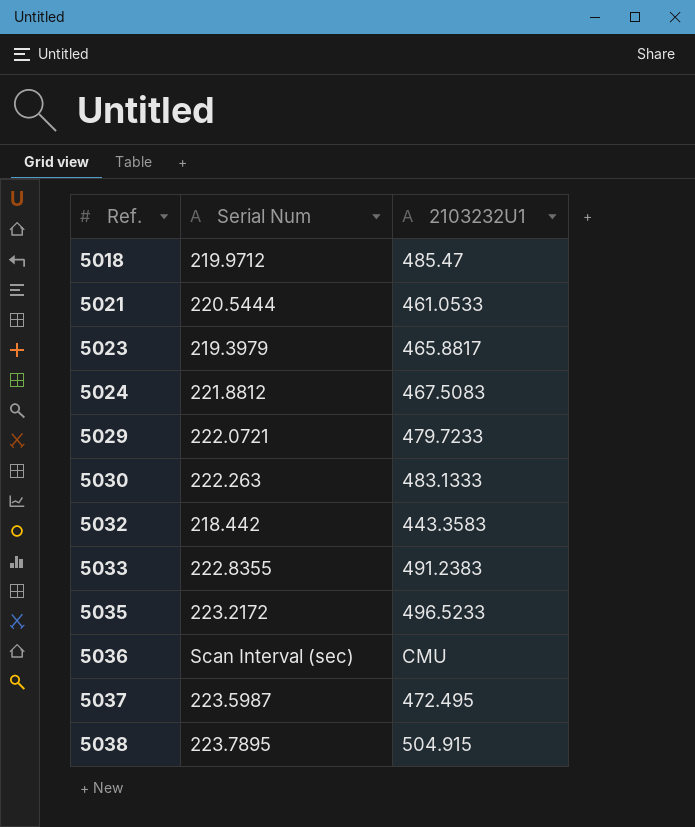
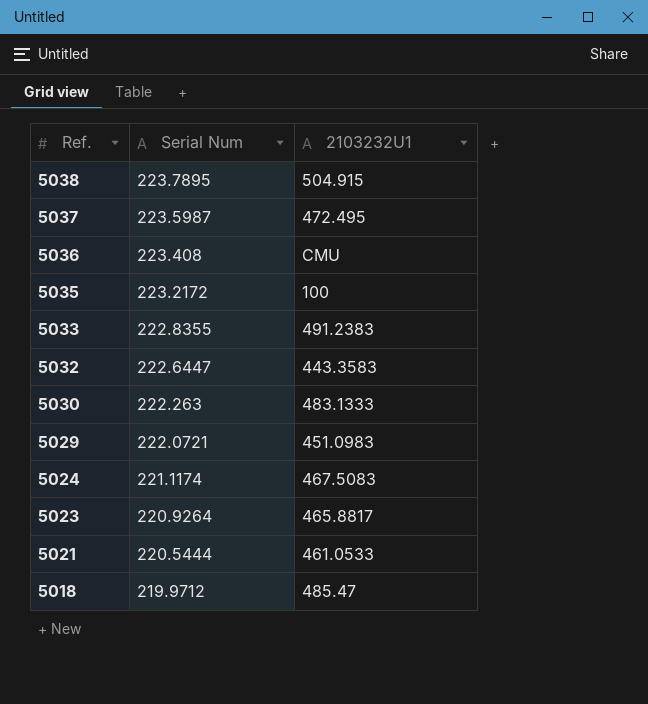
row order: Ref. ascending -> Ref. descending
5036 | Serial Num: Scan Interval (sec) -> 223.408
5035 | 2103232U1: 496.5233 -> 100
5032 | Serial Num: 218.442 -> 222.6447
5029 | 2103232U1: 479.7233 -> 451.0983
5024 | Serial Num: 221.8812 -> 221.1174
5023 | Serial Num: 219.3979 -> 220.9264

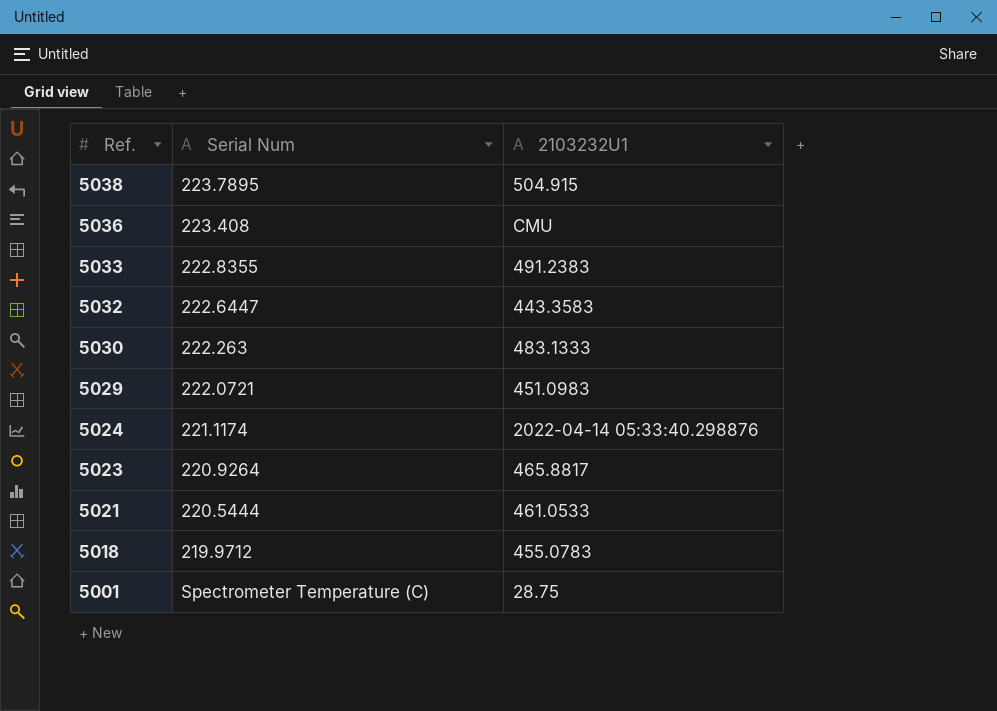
row 5037: 223.5987 | 472.495 -> none
row 5035: 223.2172 | 100 -> none
5024 | 2103232U1: 467.5083 -> 2022-04-14 05:33:40.298876
5018 | 2103232U1: 485.47 -> 455.0783
row 5001: none -> Spectrometer Temperature (C) | 28.75

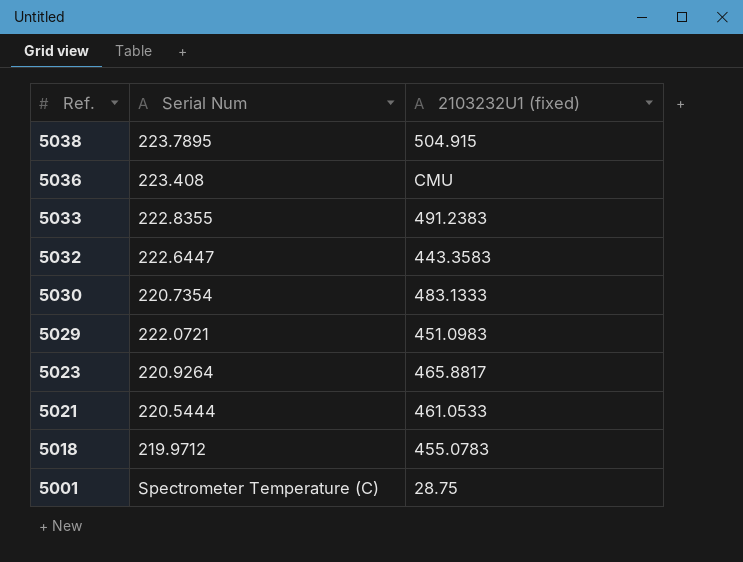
column name: 2103232U1 -> 2103232U1 (fixed)
row 5024: 221.1174 | 2022-04-14 05:33:40.298876 -> none
5030 | Serial Num: 222.263 -> 220.7354

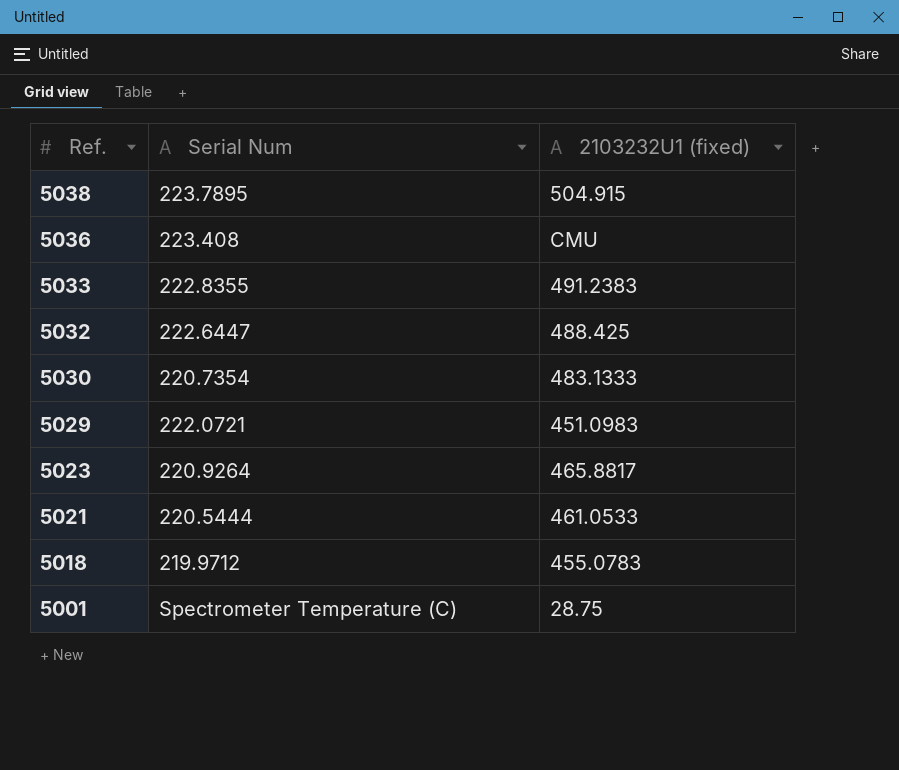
5032 | 2103232U1 (fixed): 443.3583 -> 488.425

